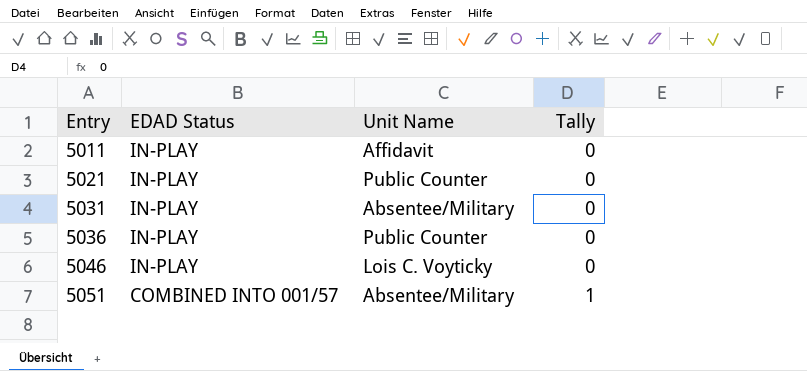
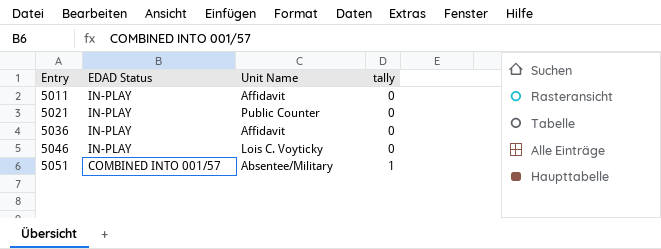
column name: Tally -> tally
row 5031: IN-PLAY | Absentee/Military | 0 -> none
5036 | Unit Name: Public Counter -> Affidavit

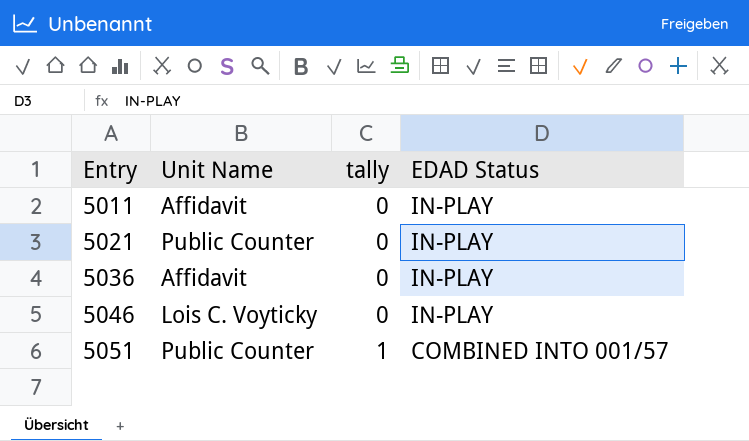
column EDAD Status | position: 2 -> 4
5051 | Unit Name: Absentee/Military -> Public Counter

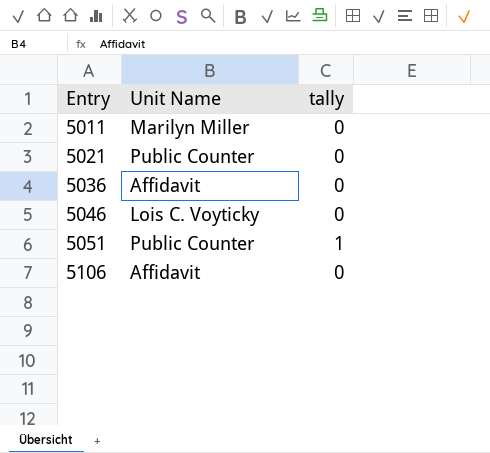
column EDAD Status | position: 4 -> none
5011 | Unit Name: Affidavit -> Marilyn Miller
row 5106: none -> Affidavit | 0

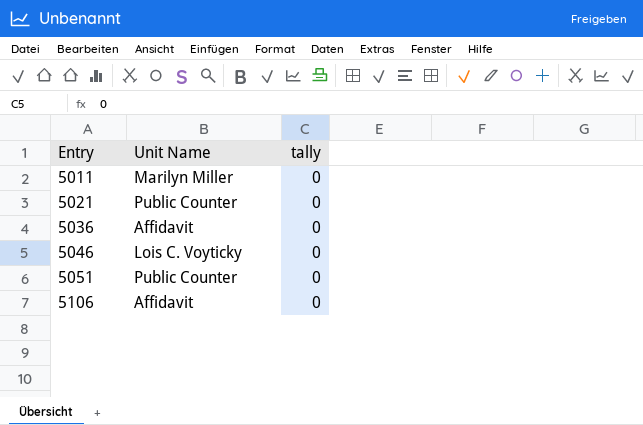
5051 | tally: 1 -> 0

